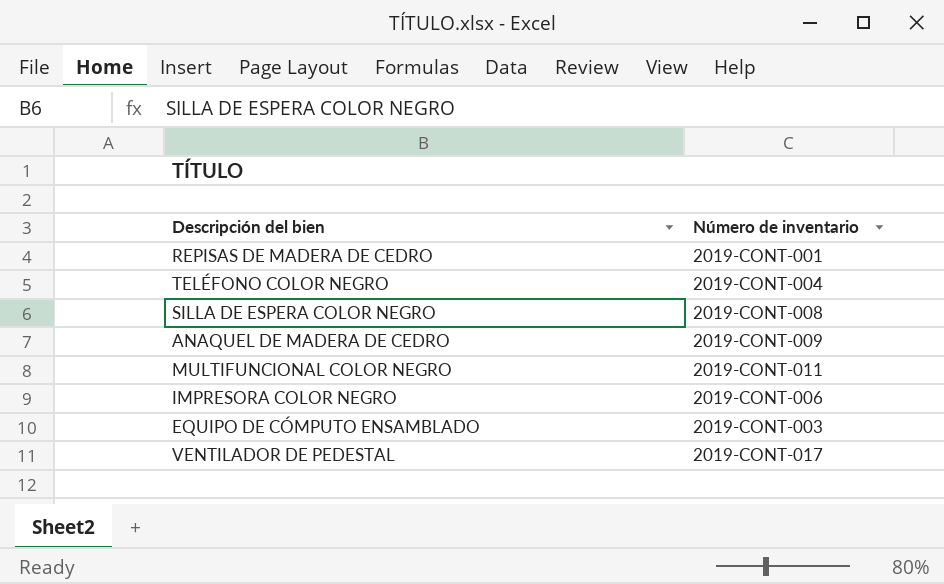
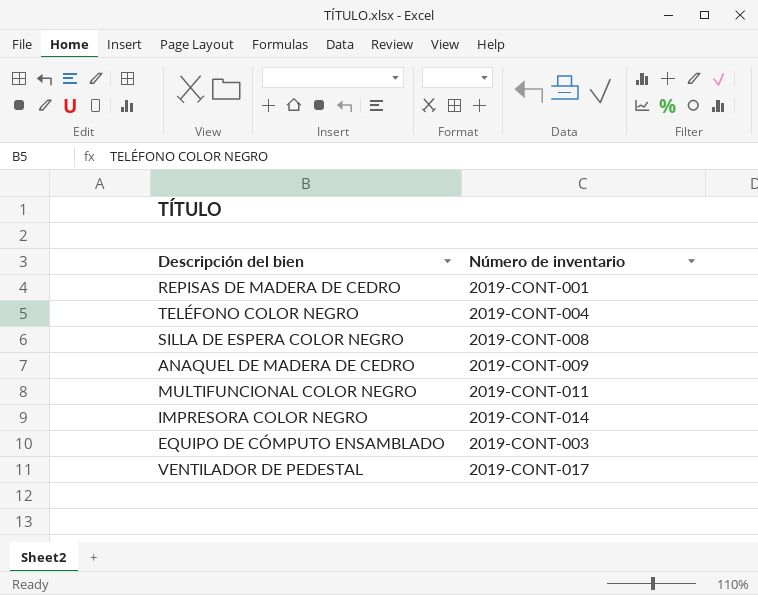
IMPRESORA COLOR NEGRO | Número de inventario: 2019-CONT-006 -> 2019-CONT-014

